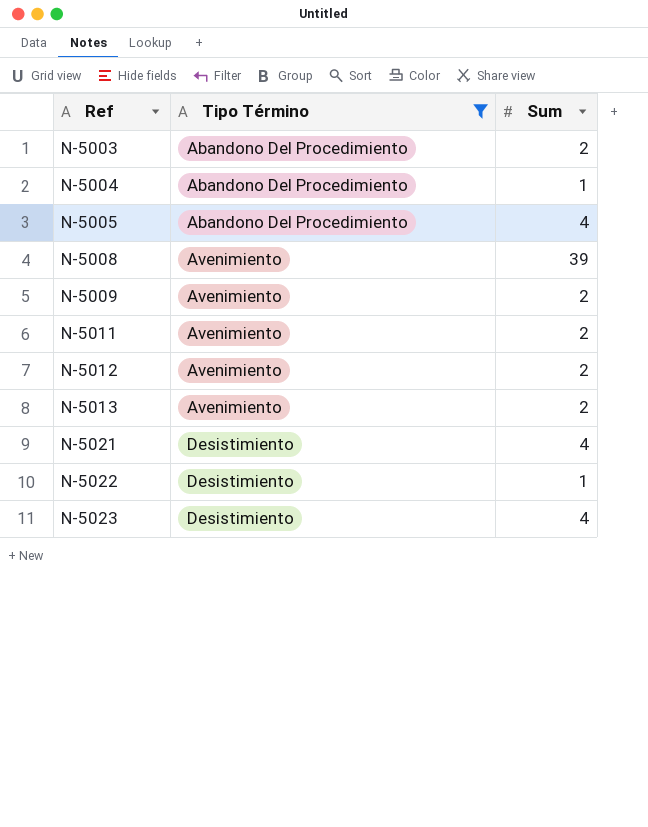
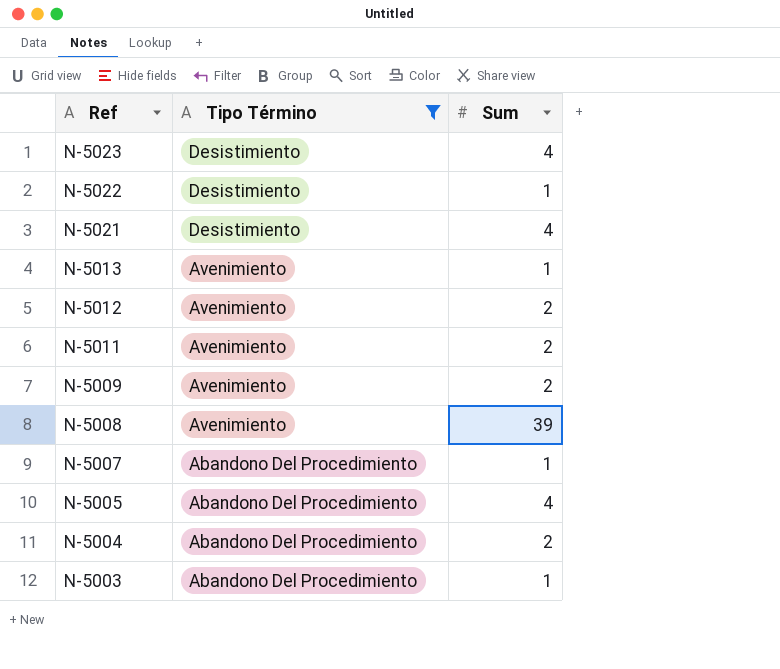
row order: Ref ascending -> Ref descending
N-5013 | Sum: 2 -> 1
row N-5007: none -> Abandono Del Procedimiento | 1
N-5004 | Sum: 1 -> 2
N-5003 | Sum: 2 -> 1

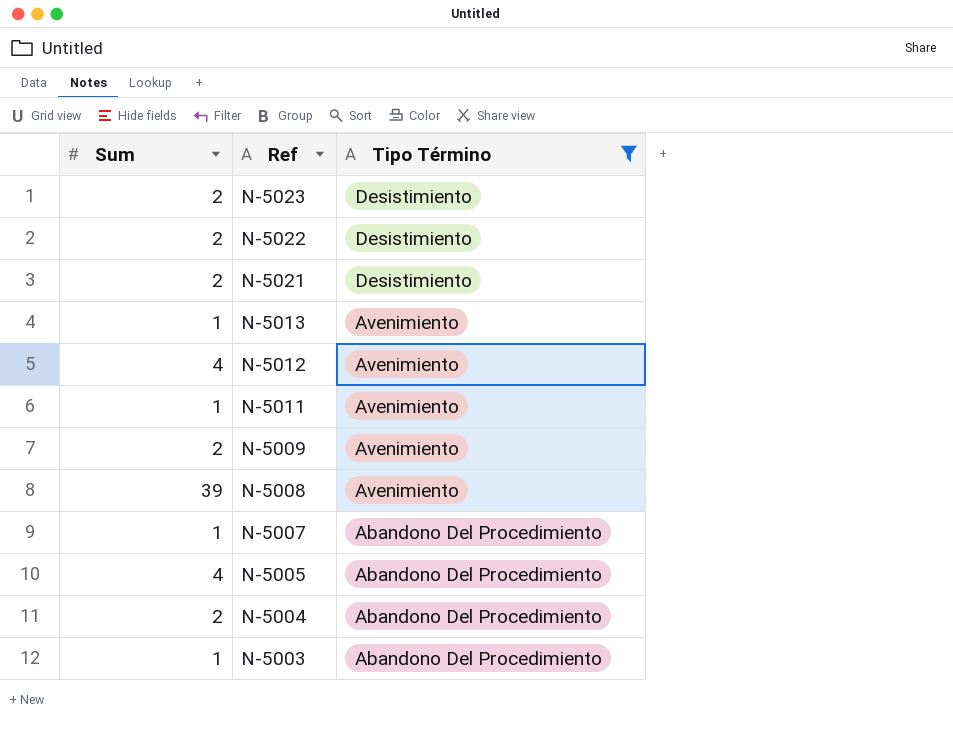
column Sum | position: 3 -> 1
N-5023 | Sum: 4 -> 2
N-5022 | Sum: 1 -> 2
N-5021 | Sum: 4 -> 2
N-5012 | Sum: 2 -> 4
N-5011 | Sum: 2 -> 1

